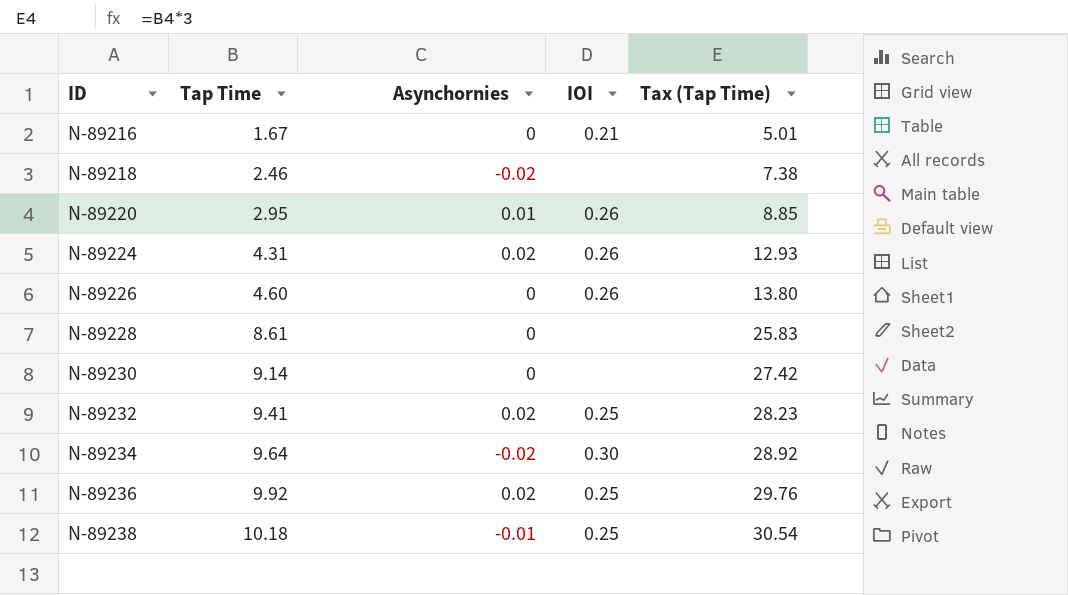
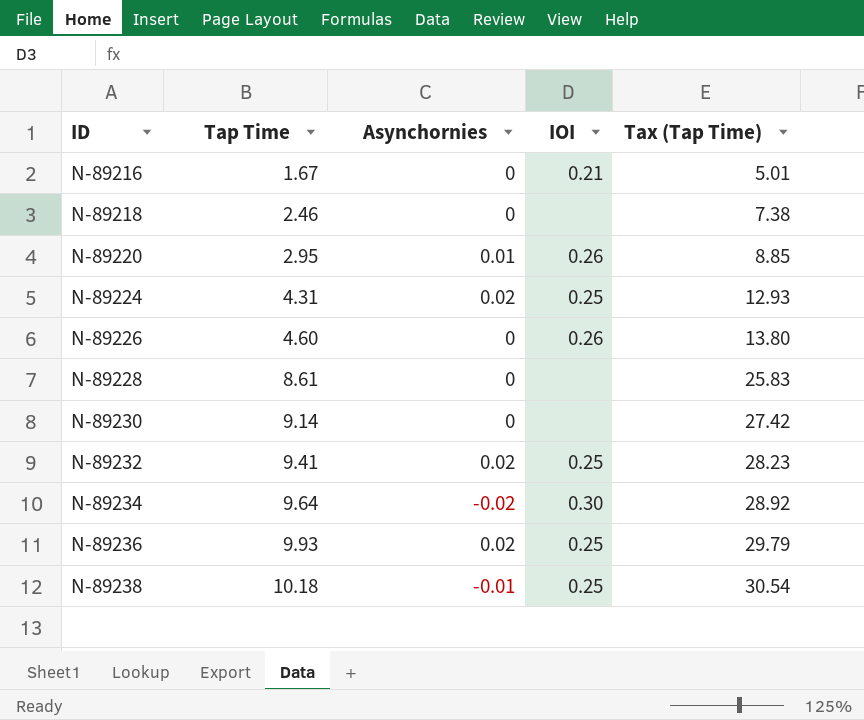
N-89218 | Asynchornies: -0.02 -> 0
N-89224 | IOI: 0.26 -> 0.25
N-89236 | Tap Time: 9.92 -> 9.93
N-89236 | Tax (Tap Time): 29.76 -> 29.79

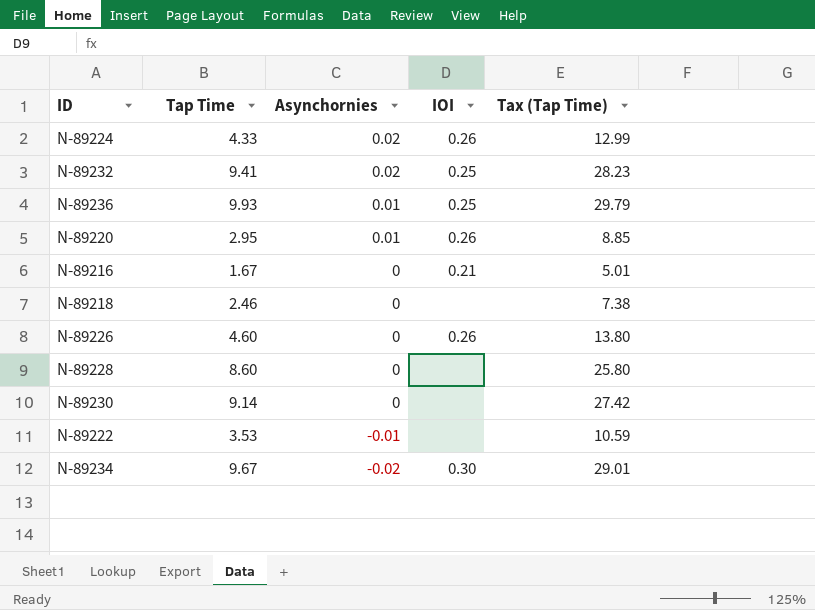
row order: ID ascending -> Asynchornies descending
row N-89238: 10.18 | -0.01 | 0.25 | 30.54 -> none
N-89224 | Tap Time: 4.31 -> 4.33
N-89224 | IOI: 0.25 -> 0.26
N-89224 | Tax (Tap Time): 12.93 -> 12.99
N-89236 | Asynchornies: 0.02 -> 0.01
N-89228 | Tap Time: 8.61 -> 8.60
N-89228 | Tax (Tap Time): 25.83 -> 25.80
row N-89222: none -> 3.53 | -0.01 | none | 10.59
N-89234 | Tap Time: 9.64 -> 9.67
N-89234 | Tax (Tap Time): 28.92 -> 29.01

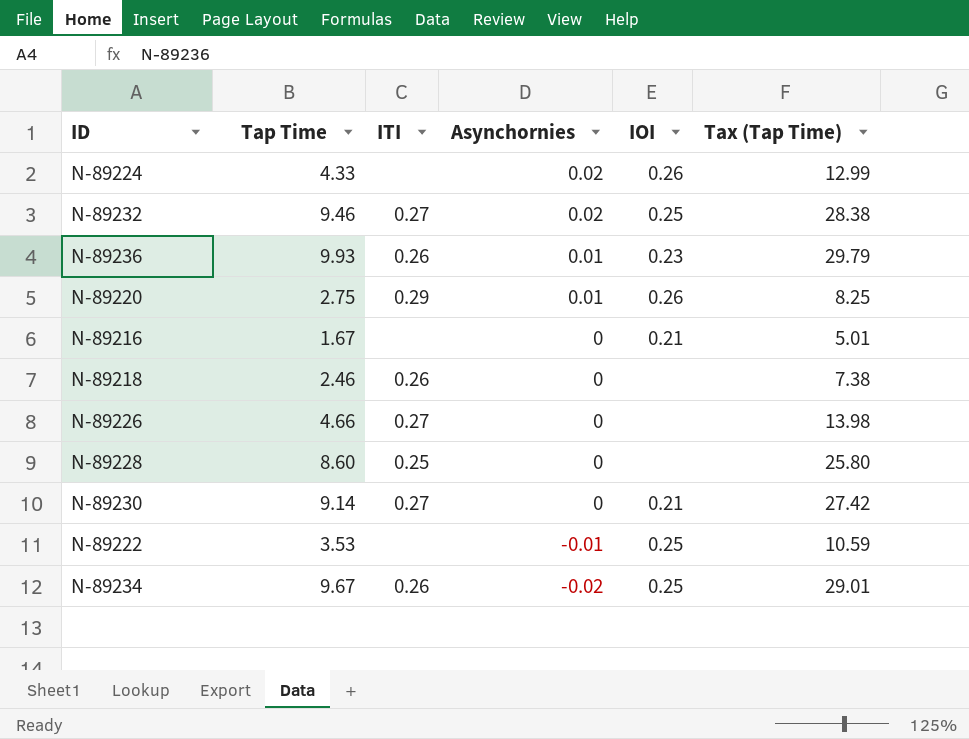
column ITI | position: none -> 3
N-89232 | Tap Time: 9.41 -> 9.46
N-89232 | Tax (Tap Time): 28.23 -> 28.38
N-89236 | IOI: 0.25 -> 0.23
N-89220 | Tap Time: 2.95 -> 2.75
N-89220 | Tax (Tap Time): 8.85 -> 8.25
N-89226 | Tap Time: 4.60 -> 4.66
N-89226 | IOI: 0.26 -> none
N-89226 | Tax (Tap Time): 13.80 -> 13.98
N-89230 | IOI: none -> 0.21
N-89222 | IOI: none -> 0.25
N-89234 | IOI: 0.30 -> 0.25

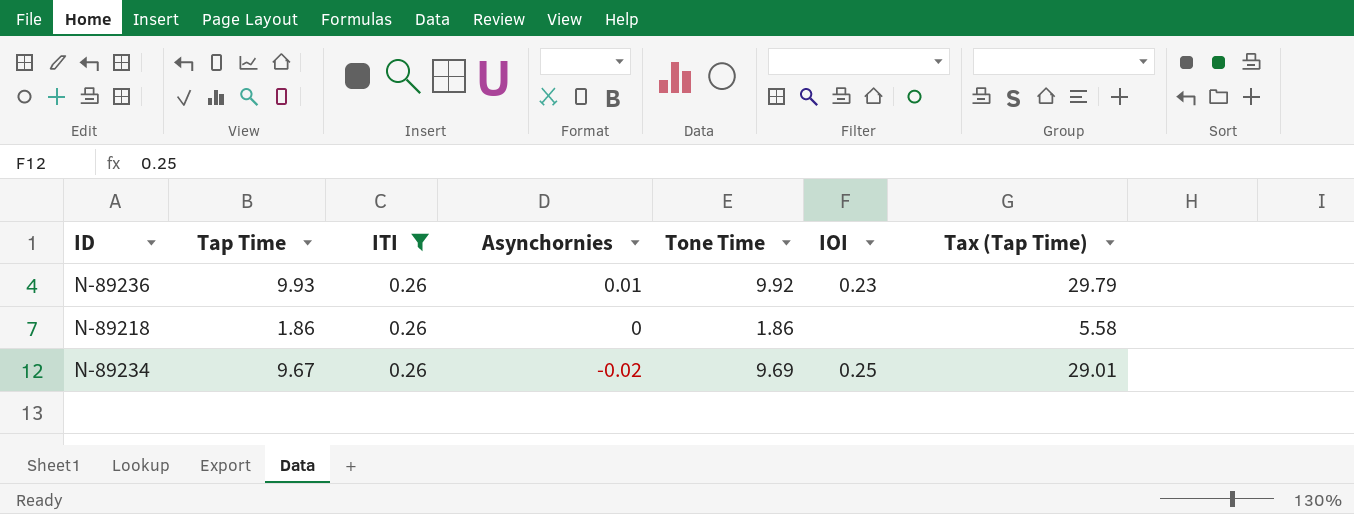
filter: none -> ITI = 0.26
column Tone Time | formula: none -> [Tap Time] - [Asynchornies]
N-89218 | Tap Time: 2.46 -> 1.86
N-89218 | Tax (Tap Time): 7.38 -> 5.58

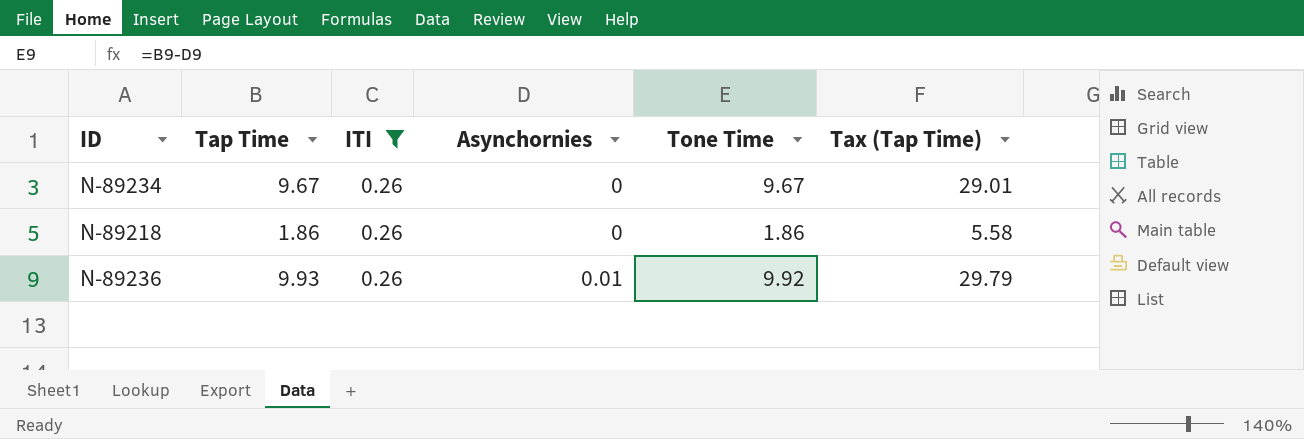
row order: Asynchornies descending -> Asynchornies ascending
column IOI | position: 6 -> none
N-89234 | Asynchornies: -0.02 -> 0
N-89234 | Tone Time: 9.69 -> 9.67

